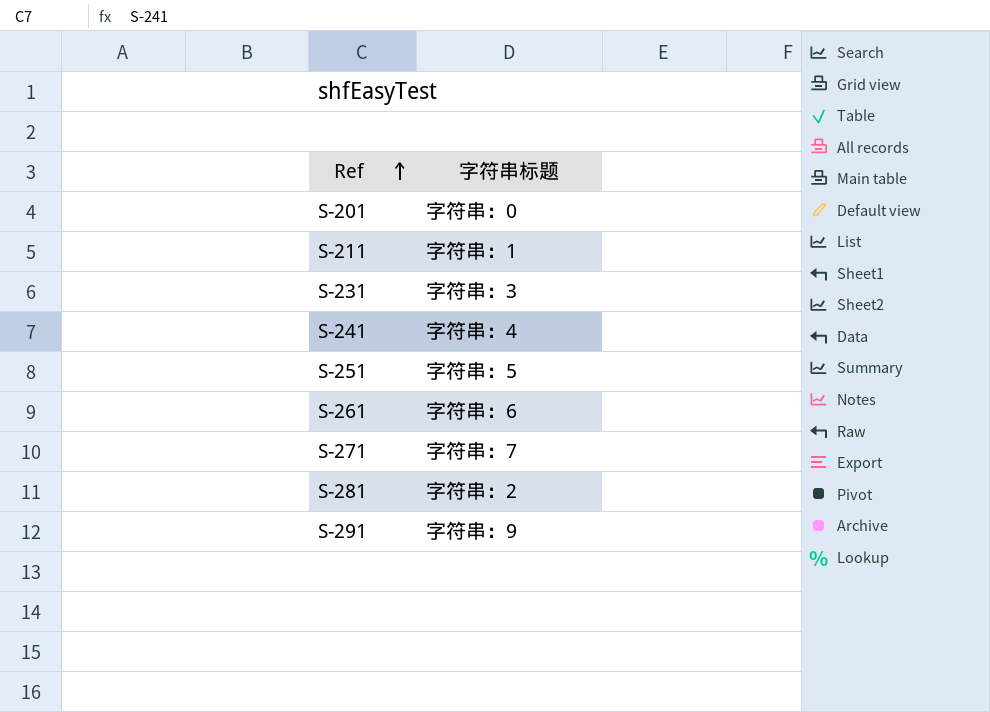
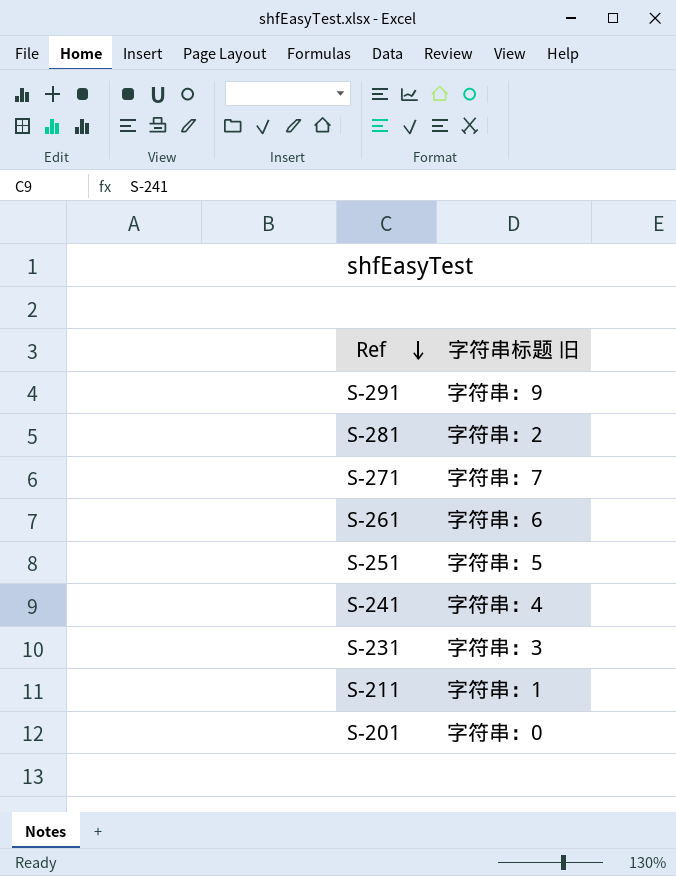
row order: Ref ascending -> Ref descending
column name: 字符串标题 -> 字符串标题 旧

